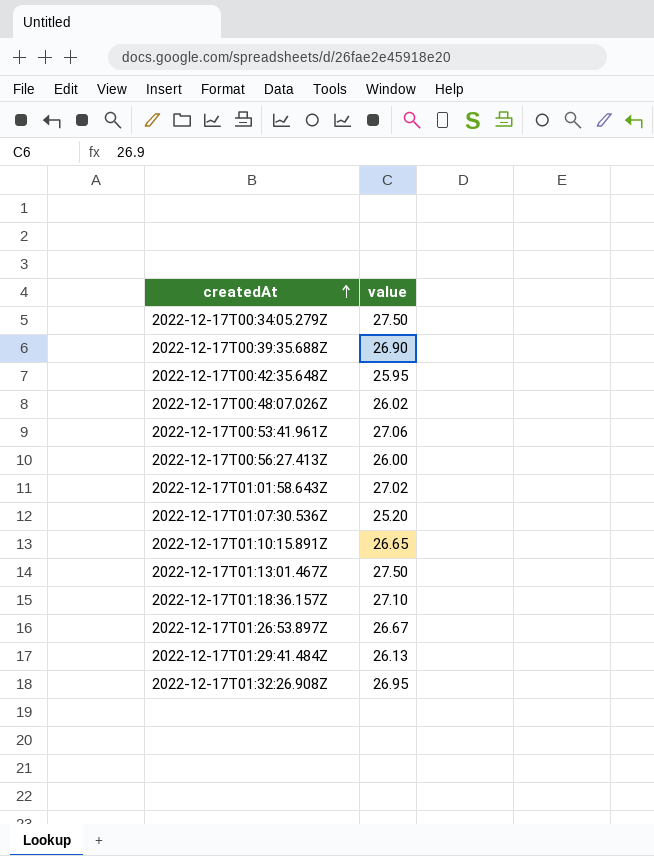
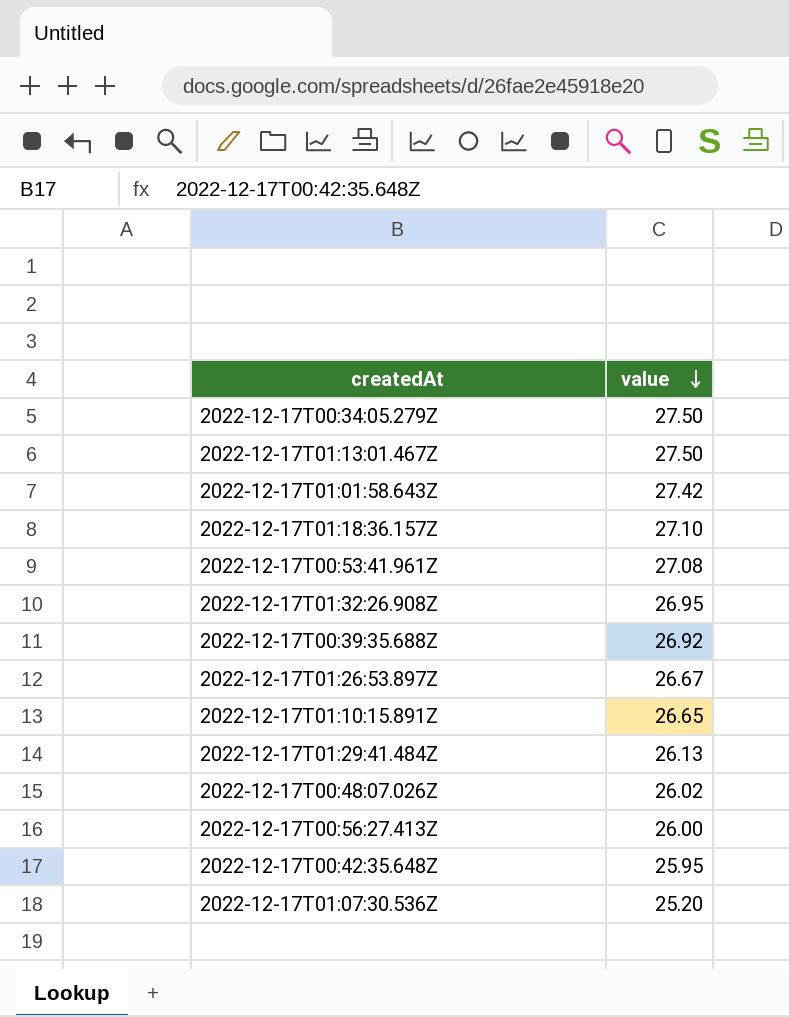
row order: createdAt ascending -> value descending
2022-12-17T01:01:58.643Z | value: 27.02 -> 27.42
2022-12-17T00:53:41.961Z | value: 27.06 -> 27.08
2022-12-17T00:39:35.688Z | value: 26.90 -> 26.92

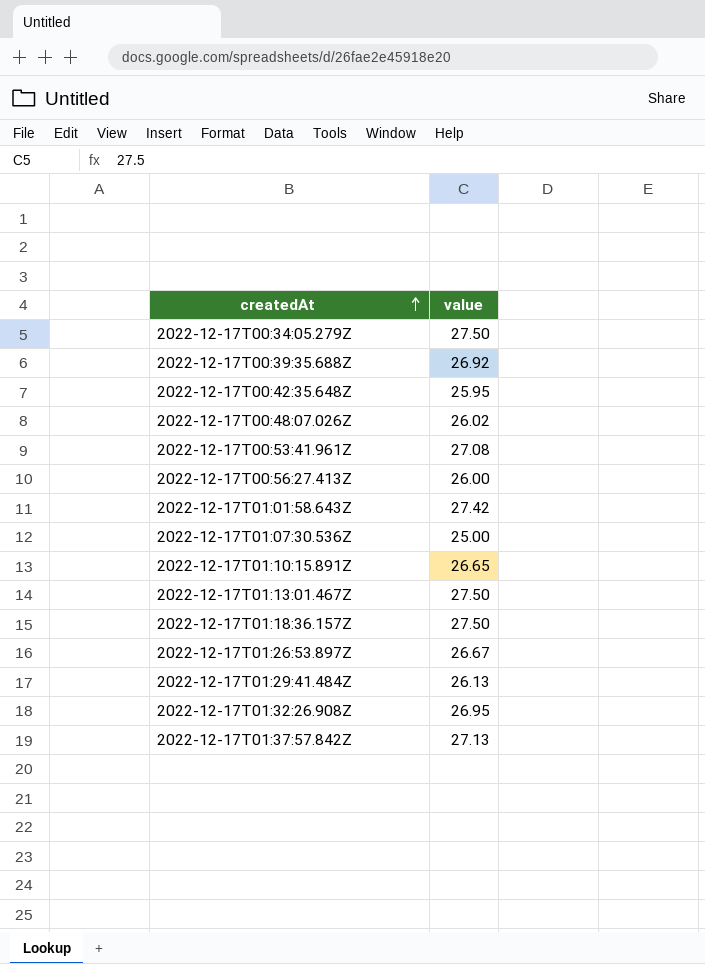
row order: value descending -> createdAt ascending
2022-12-17T01:07:30.536Z | value: 25.20 -> 25.00
2022-12-17T01:18:36.157Z | value: 27.10 -> 27.50
row 2022-12-17T01:37:57.842Z: none -> 27.13

